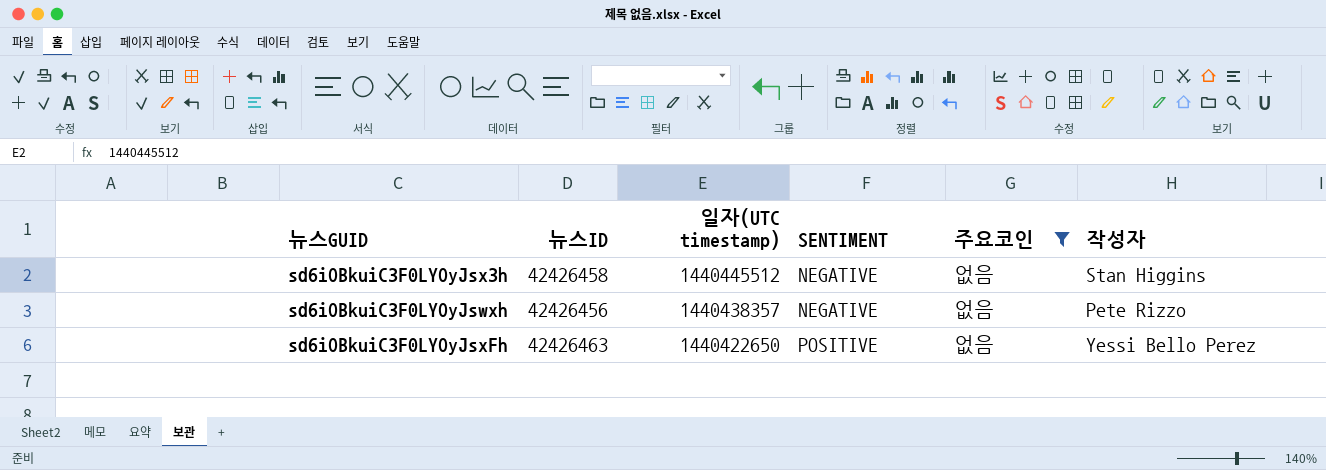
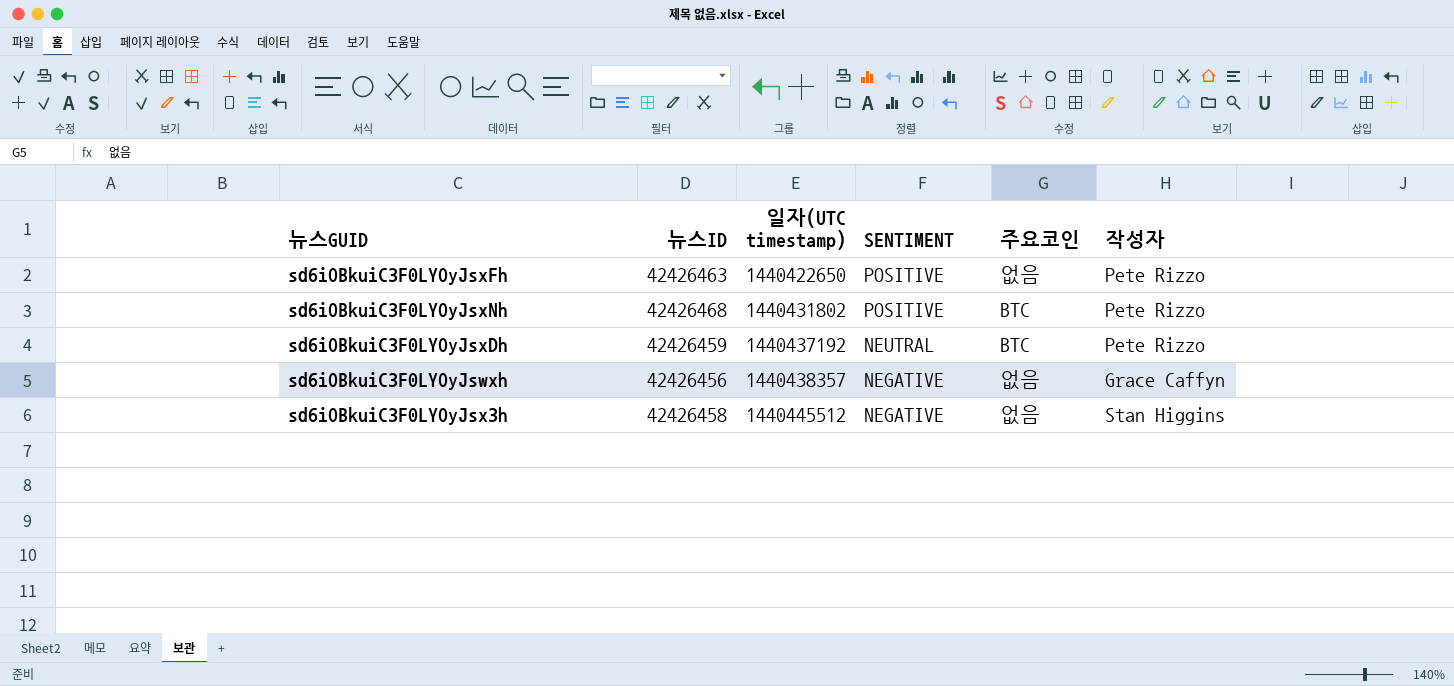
filter: 주요코인 = 없음 -> none
row order: 일자(UTC timestamp) descending -> 일자(UTC timestamp) ascending
sd6iOBkuiC3F0LYOyJsxFh | 작성자: Yessi Bello Perez -> Pete Rizzo
sd6iOBkuiC3F0LYOyJswxh | 작성자: Pete Rizzo -> Grace Caffyn

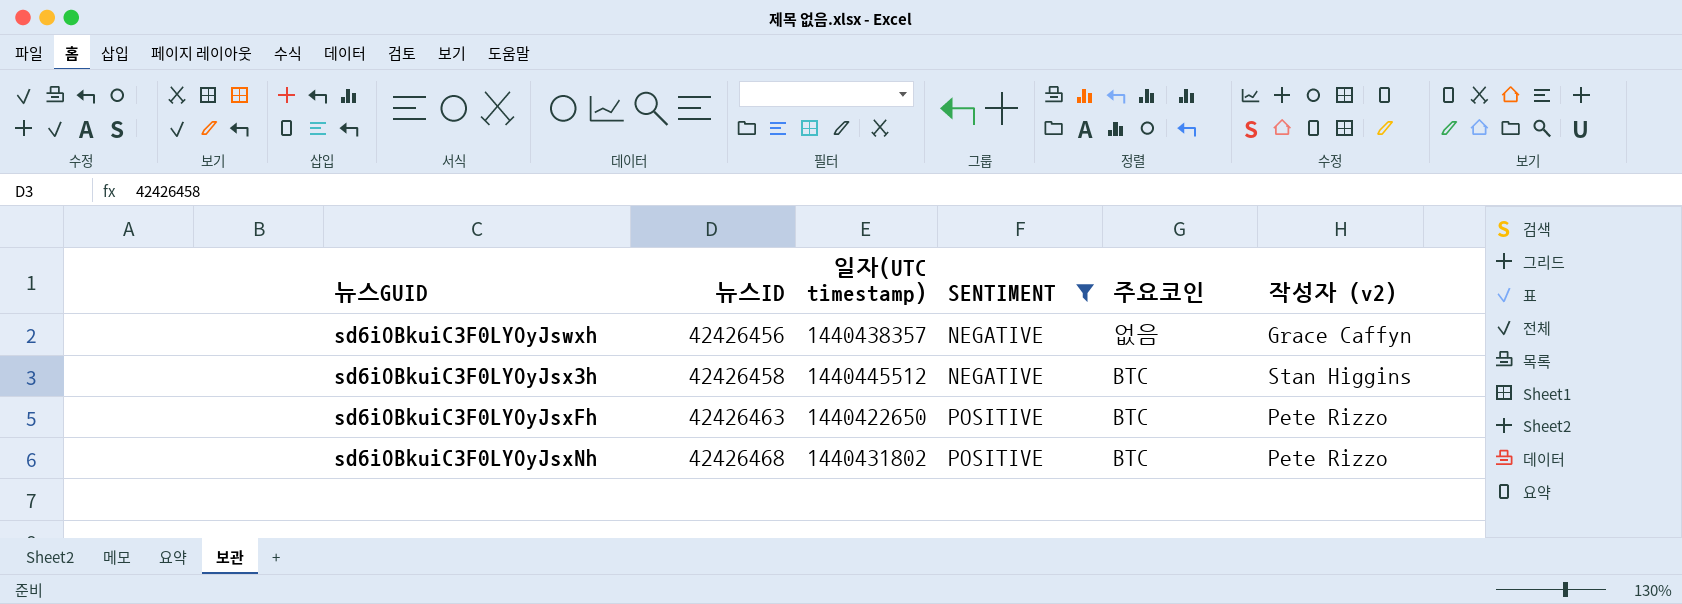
filter: none -> SENTIMENT != NEUTRAL
row order: 일자(UTC timestamp) ascending -> 뉴스GUID ascending
column name: 작성자 -> 작성자 (v2)
sd6iOBkuiC3F0LYOyJsx3h | 주요코인: 없음 -> BTC
sd6iOBkuiC3F0LYOyJsxFh | 주요코인: 없음 -> BTC

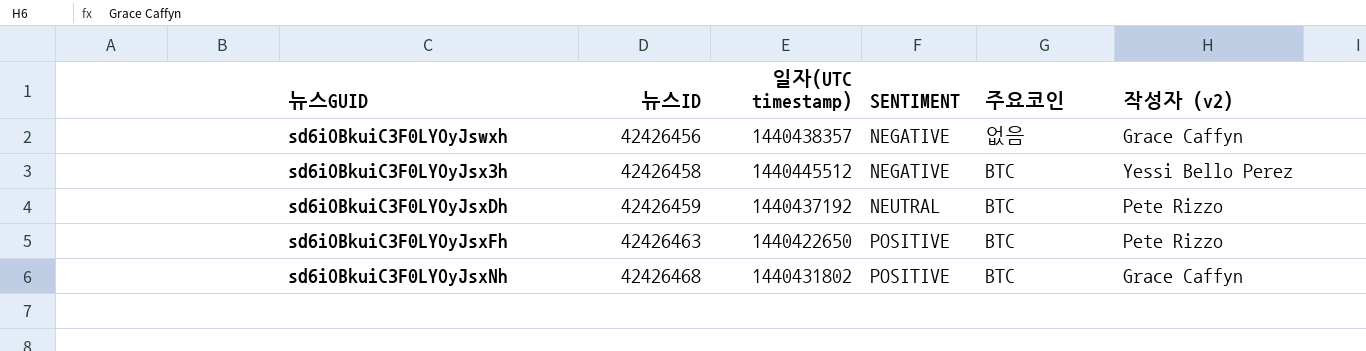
filter: SENTIMENT != NEUTRAL -> none
sd6iOBkuiC3F0LYOyJsx3h | 작성자 (v2): Stan Higgins -> Yessi Bello Perez
sd6iOBkuiC3F0LYOyJsxNh | 작성자 (v2): Pete Rizzo -> Grace Caffyn

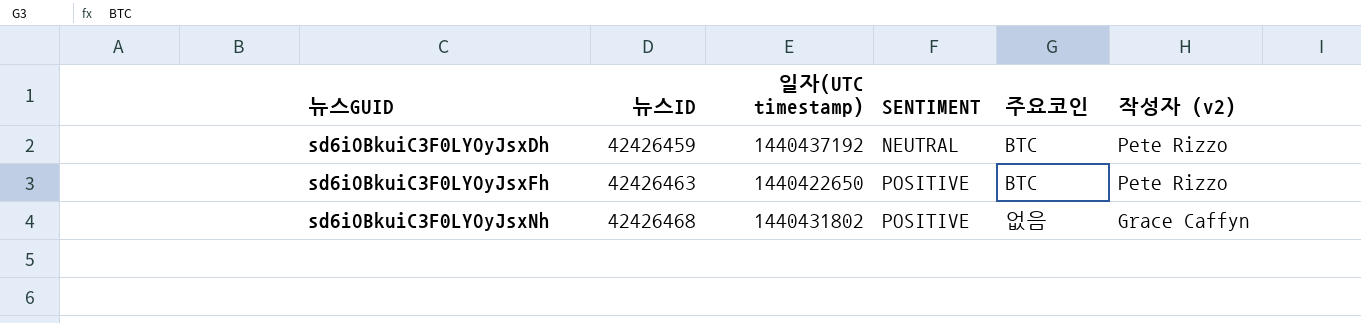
row sd6iOBkuiC3F0LYOyJswxh: 42426456 | 1440438357 | NEGATIVE | 없음 | Grace Caffyn -> none
row sd6iOBkuiC3F0LYOyJsx3h: 42426458 | 1440445512 | NEGATIVE | BTC | Yessi Bello Perez -> none
sd6iOBkuiC3F0LYOyJsxNh | 주요코인: BTC -> 없음

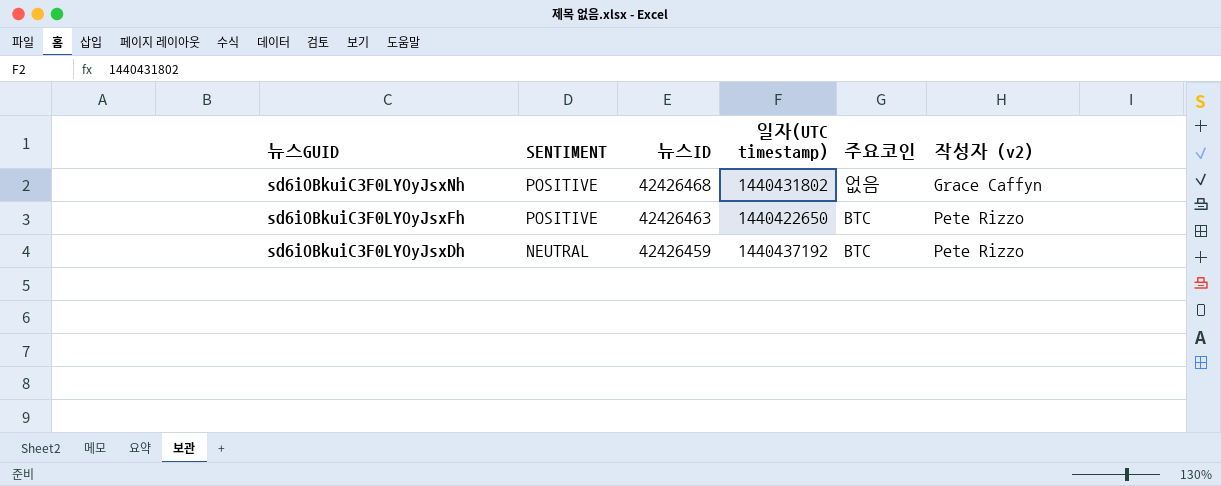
row order: 뉴스GUID ascending -> 뉴스GUID descending
column SENTIMENT | position: 4 -> 2

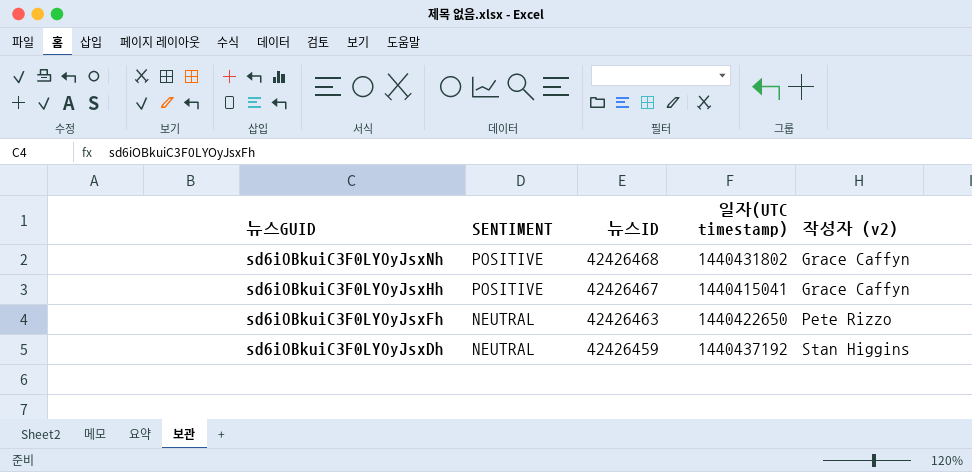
column 주요코인 | position: 5 -> none
row sd6iOBkuiC3F0LYOyJsxHh: none -> POSITIVE | 42426467 | 1440415041 | Grace Caffyn
sd6iOBkuiC3F0LYOyJsxFh | SENTIMENT: POSITIVE -> NEUTRAL
sd6iOBkuiC3F0LYOyJsxDh | 작성자 (v2): Pete Rizzo -> Stan Higgins

